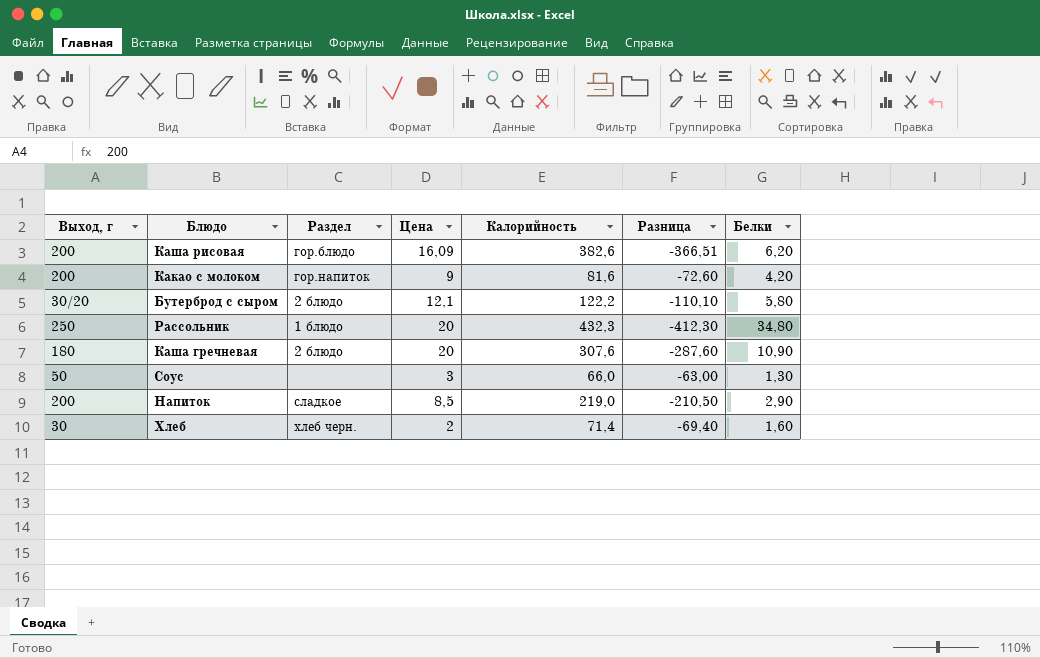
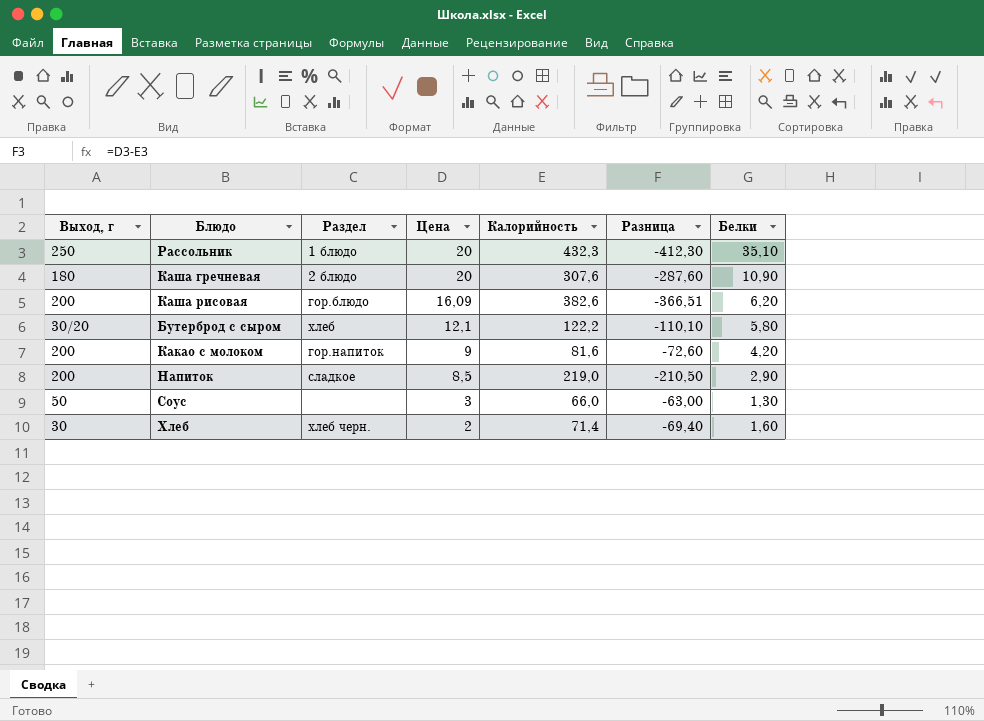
row order: none -> Цена descending
Рассольник | Белки: 34,80 -> 35,10
Бутерброд с сыром | Раздел: 2 блюдо -> хлеб

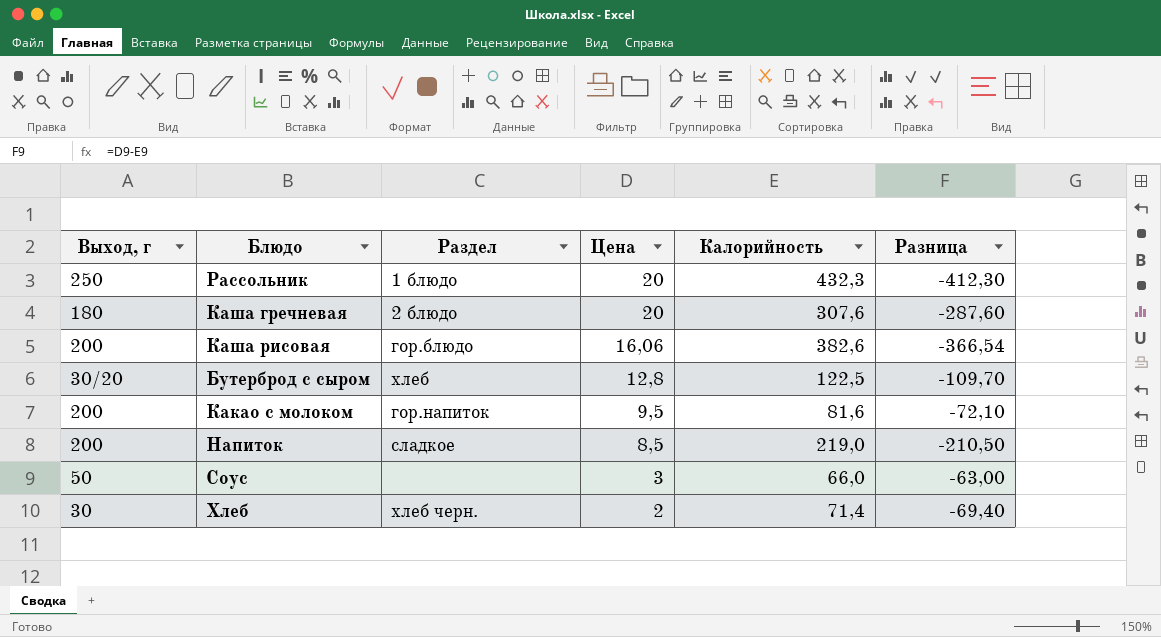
column Белки | position: 7 -> none
Каша рисовая | Цена: 16,09 -> 16,06
Каша рисовая | Разница: -366,51 -> -366,54
Бутерброд с сыром | Цена: 12,1 -> 12,8
Бутерброд с сыром | Калорийность: 122,2 -> 122,5
Бутерброд с сыром | Разница: -110,10 -> -109,70
Какао с молоком | Цена: 9 -> 9,5
Какао с молоком | Разница: -72,60 -> -72,10

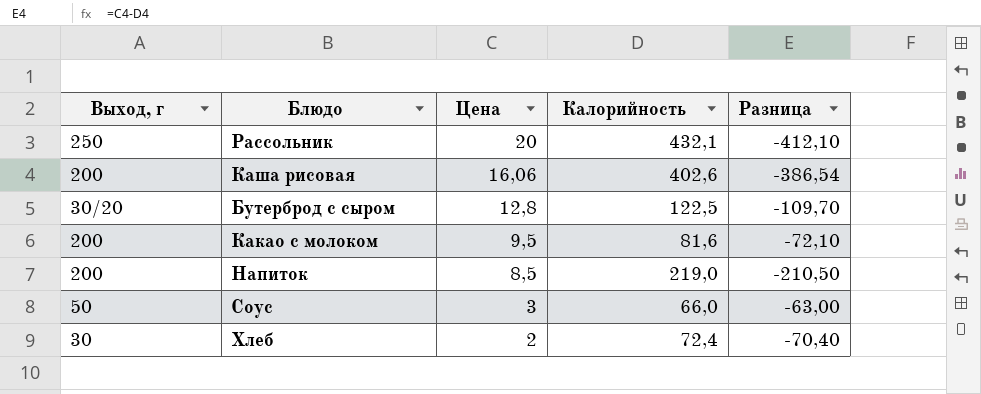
column Раздел | position: 3 -> none
row Каша гречневая: 180 | 2 блюдо | 20 | 307,6 | -287,60 -> none
Рассольник | Калорийность: 432,3 -> 432,1
Рассольник | Разница: -412,30 -> -412,10
Каша рисовая | Калорийность: 382,6 -> 402,6
Каша рисовая | Разница: -366,54 -> -386,54
Хлеб | Калорийность: 71,4 -> 72,4
Хлеб | Разница: -69,40 -> -70,40

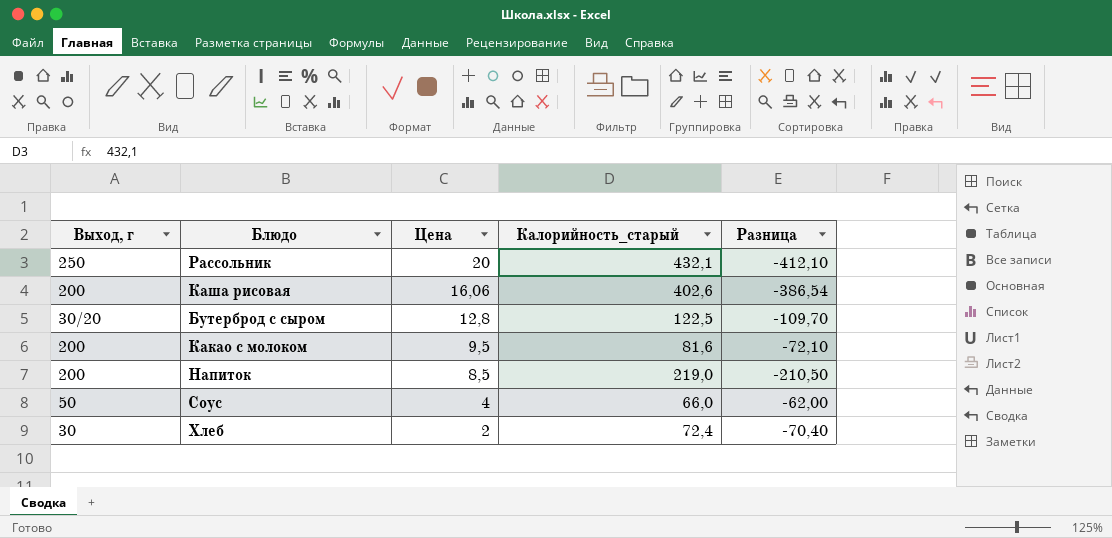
column name: Калорийность -> Калорийность_старый
Соус | Цена: 3 -> 4
Соус | Разница: -63,00 -> -62,00

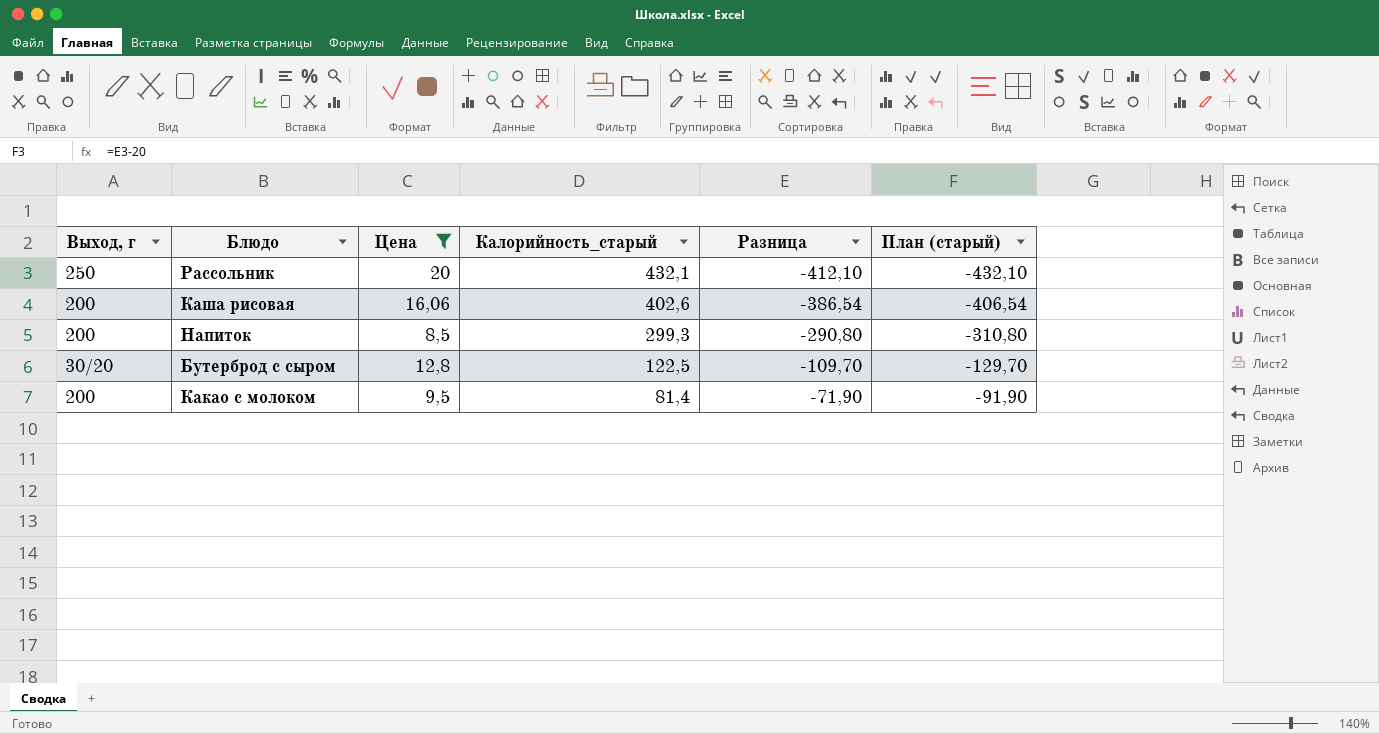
filter: none -> Цена >= 8,5
row order: Цена descending -> Калорийность_старый descending
column План (старый) | formula: none -> [Разница] - 20
Напиток | Калорийность_старый: 219,0 -> 299,3
Напиток | Разница: -210,50 -> -290,80
Какао с молоком | Калорийность_старый: 81,6 -> 81,4
Какао с молоком | Разница: -72,10 -> -71,90

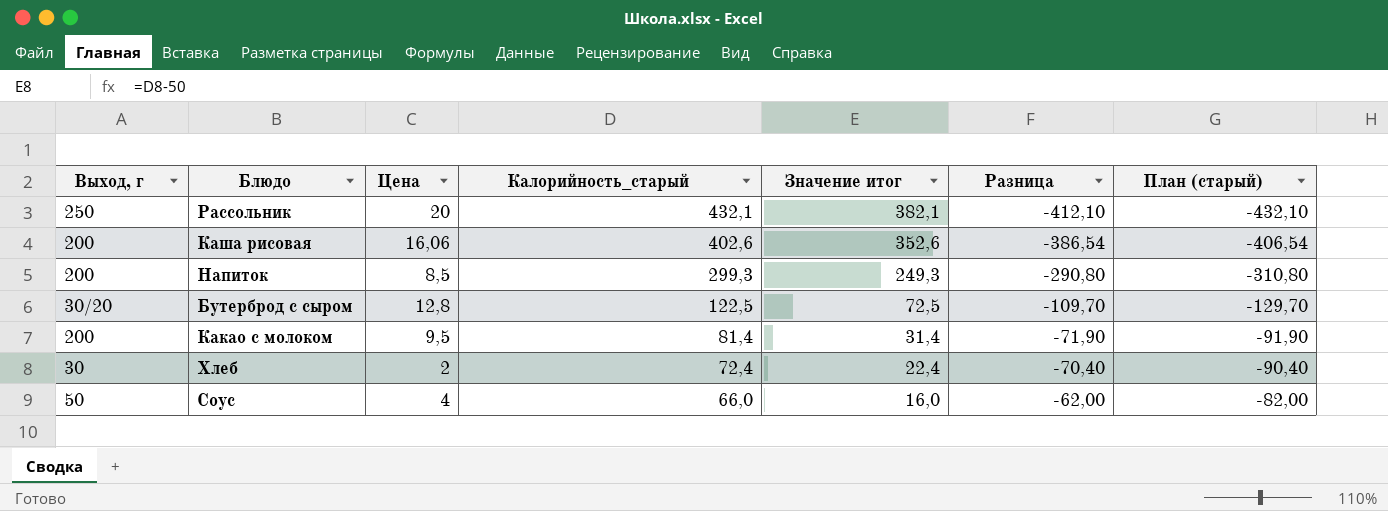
filter: Цена >= 8,5 -> none
column Значение итог | formula: none -> [Калорийность_старый] - 50

